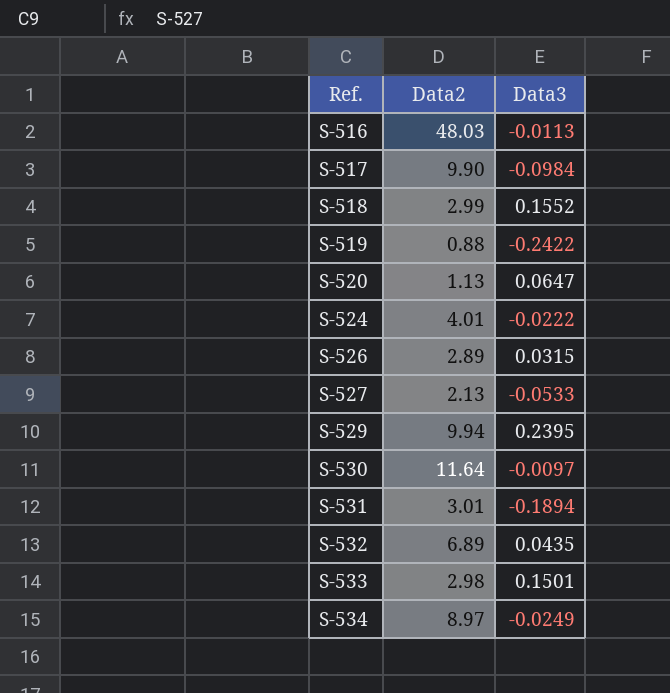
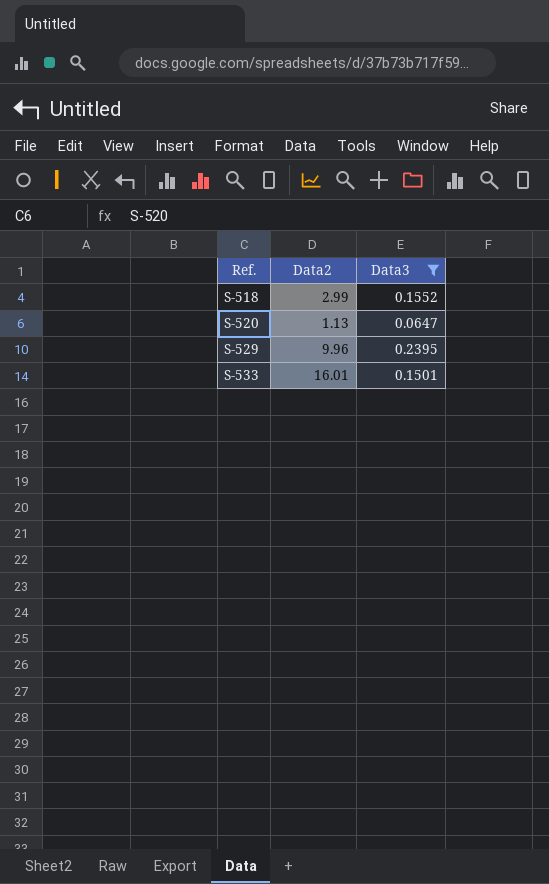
filter: none -> Data3 >= 0.0647
S-529 | Data2: 9.94 -> 9.96
S-533 | Data2: 2.98 -> 16.01

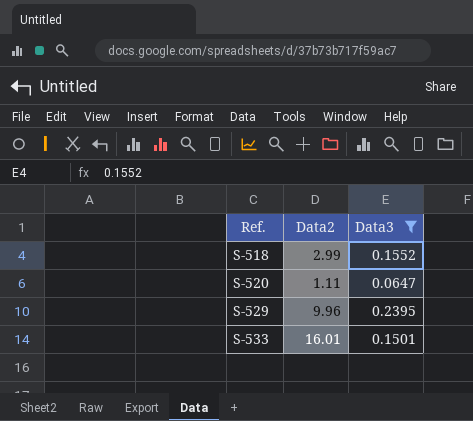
S-520 | Data2: 1.13 -> 1.11

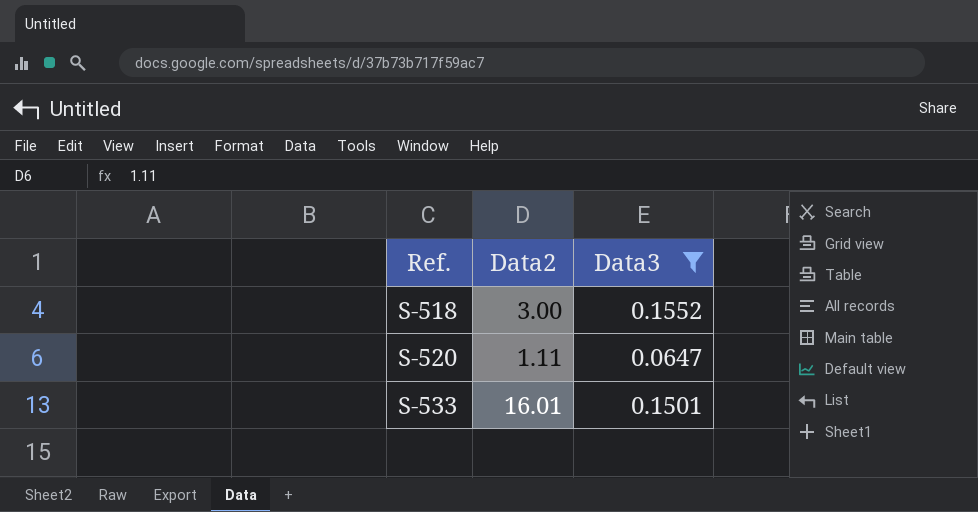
row S-529: 9.96 | 0.2395 -> none
S-518 | Data2: 2.99 -> 3.00

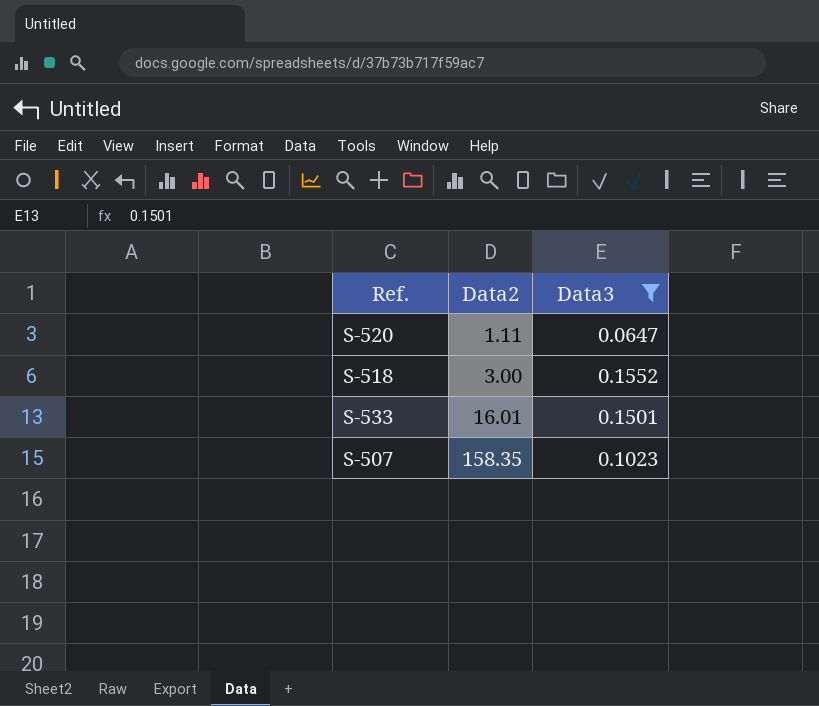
row order: Ref. ascending -> Data2 ascending
row S-507: none -> 158.35 | 0.1023

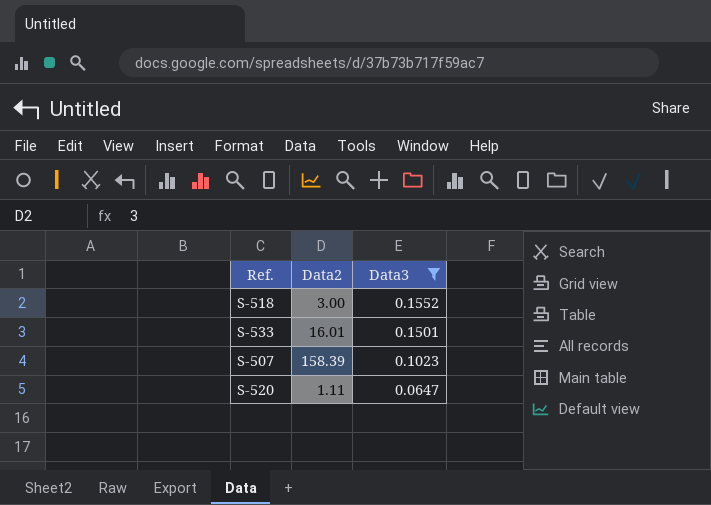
row order: Data2 ascending -> Data3 descending
S-507 | Data2: 158.35 -> 158.39

